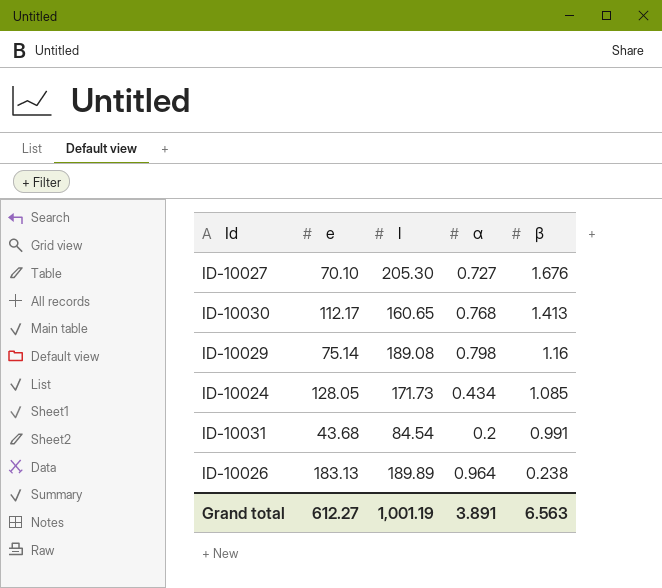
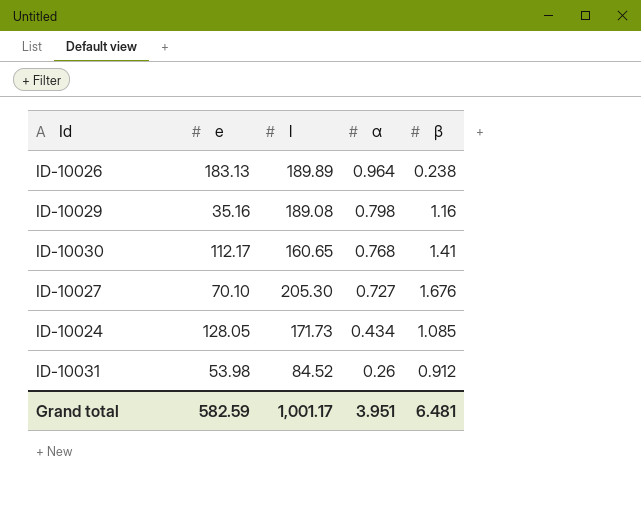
row order: β descending -> α descending
ID-10029 | e: 75.14 -> 35.16
ID-10030 | β: 1.413 -> 1.41
ID-10031 | e: 43.68 -> 53.98
ID-10031 | l: 84.54 -> 84.52
ID-10031 | α: 0.2 -> 0.26
ID-10031 | β: 0.991 -> 0.912
Grand total | e: 612.27 -> 582.59
Grand total | l: 1,001.19 -> 1,001.17
Grand total | α: 3.891 -> 3.951
Grand total | β: 6.563 -> 6.481

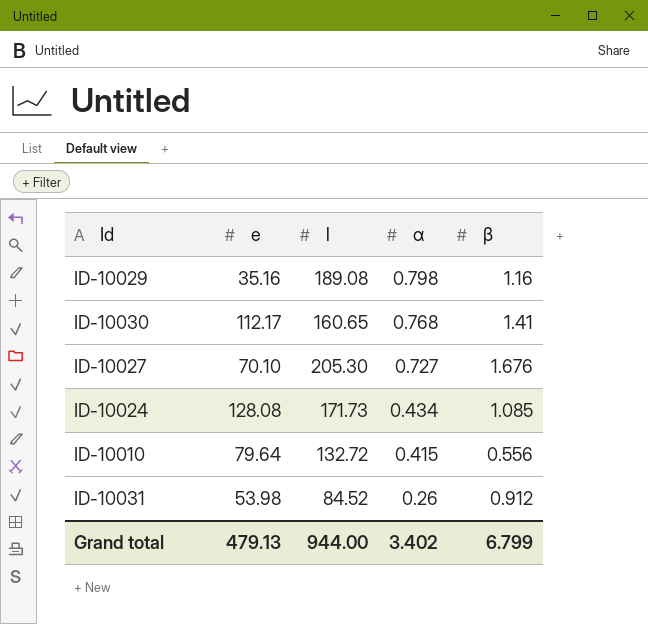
row ID-10026: 183.13 | 189.89 | 0.964 | 0.238 -> none
ID-10024 | e: 128.05 -> 128.08
row ID-10010: none -> 79.64 | 132.72 | 0.415 | 0.556
Grand total | e: 582.59 -> 479.13
Grand total | l: 1,001.17 -> 944.00
Grand total | α: 3.951 -> 3.402
Grand total | β: 6.481 -> 6.799

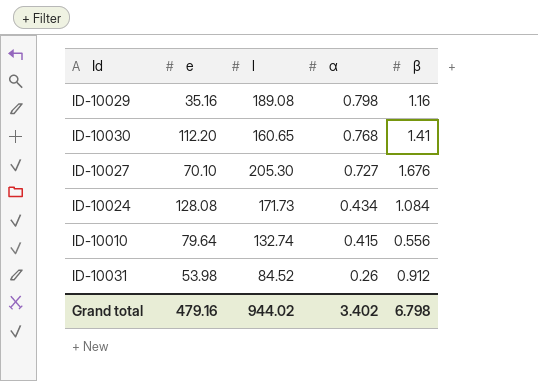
ID-10030 | e: 112.17 -> 112.20
ID-10024 | β: 1.085 -> 1.084
ID-10010 | l: 132.72 -> 132.74
Grand total | e: 479.13 -> 479.16
Grand total | l: 944.00 -> 944.02
Grand total | β: 6.799 -> 6.798

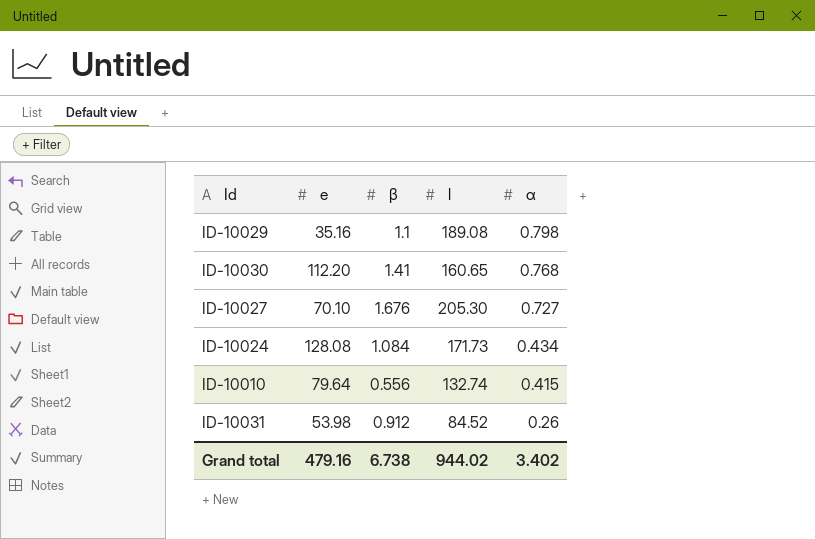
column β | position: 5 -> 3
ID-10029 | β: 1.16 -> 1.1
Grand total | β: 6.798 -> 6.738

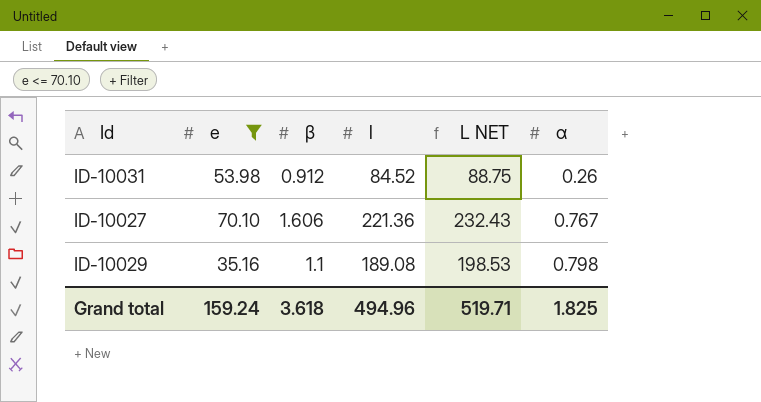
filter: none -> e <= 70.10
row order: α descending -> α ascending
column L NET | formula: none -> [l] * 1.05
ID-10027 | β: 1.676 -> 1.606
ID-10027 | l: 205.30 -> 221.36
ID-10027 | α: 0.727 -> 0.767
Grand total | e: 479.16 -> 159.24
Grand total | β: 6.738 -> 3.618
Grand total | l: 944.02 -> 494.96
Grand total | α: 3.402 -> 1.825

